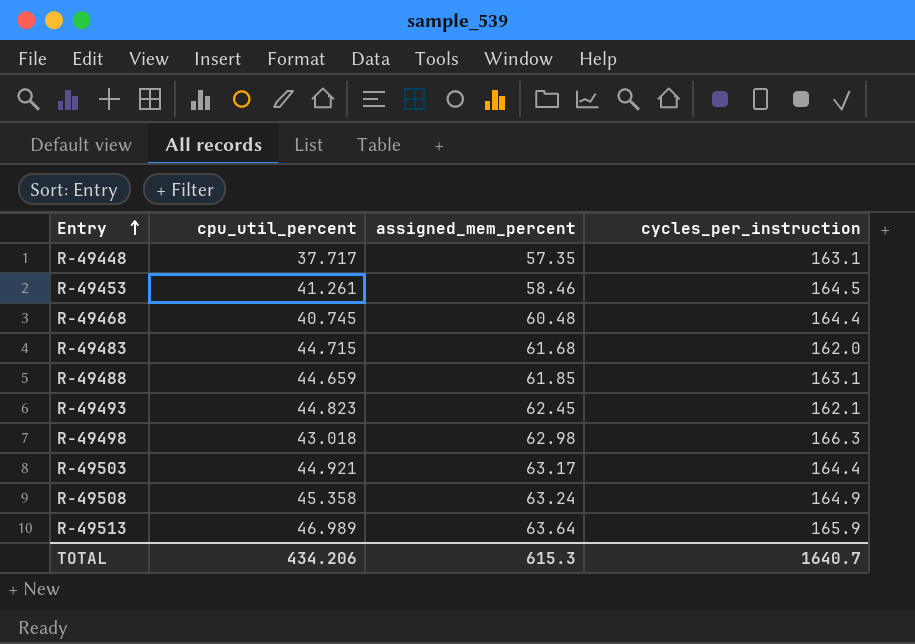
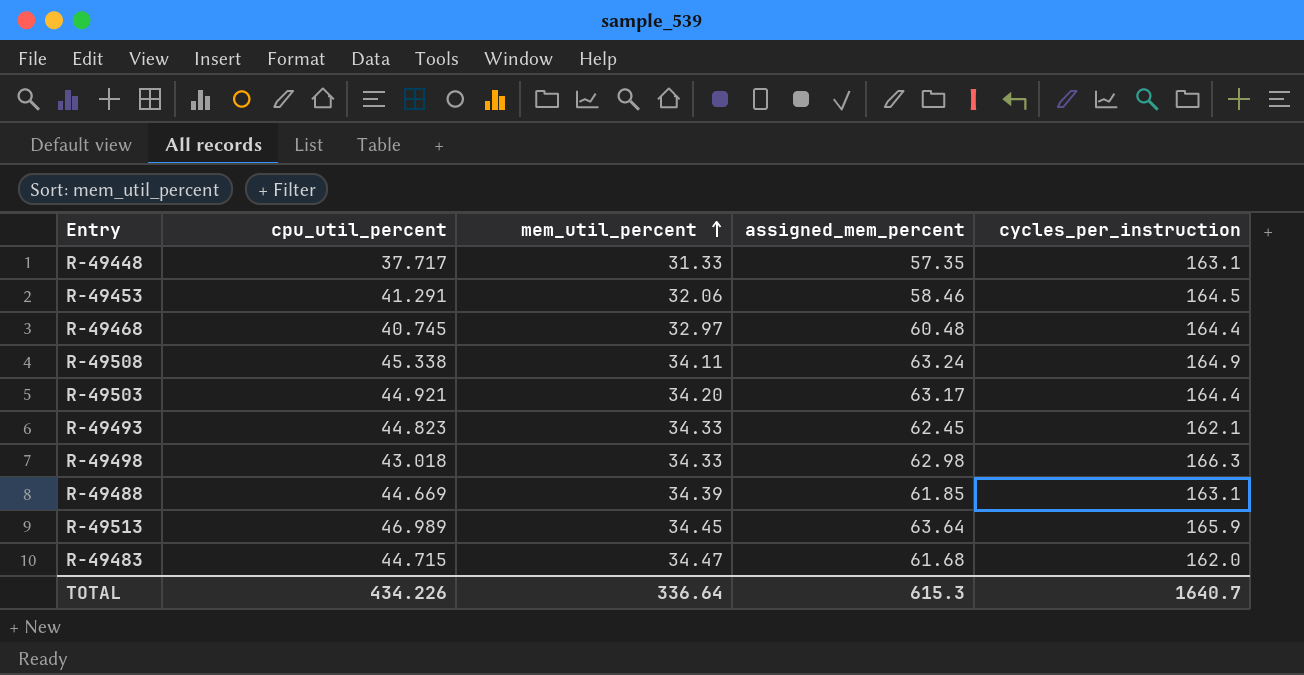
row order: Entry ascending -> mem_util_percent ascending
column mem_util_percent | position: none -> 3
R-49453 | cpu_util_percent: 41.261 -> 41.291
R-49508 | cpu_util_percent: 45.358 -> 45.338
R-49488 | cpu_util_percent: 44.659 -> 44.669
TOTAL | cpu_util_percent: 434.206 -> 434.226

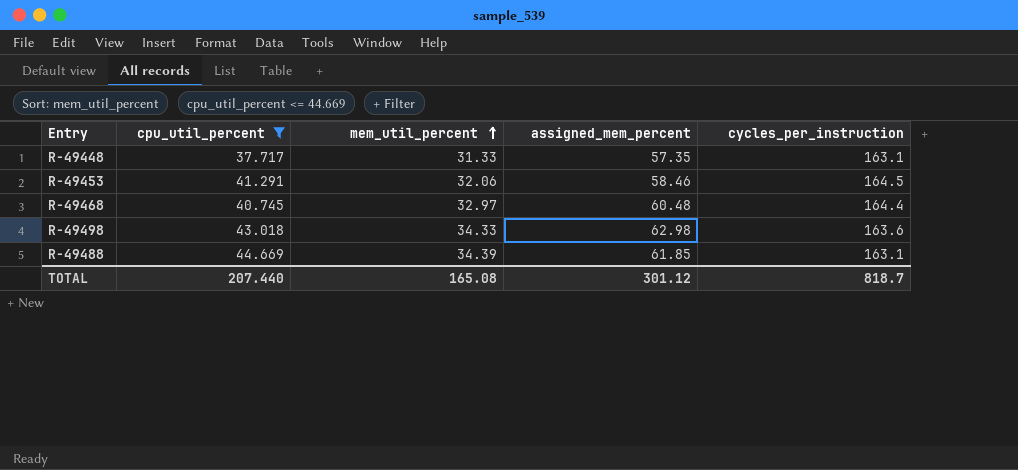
filter: none -> cpu_util_percent <= 44.669
R-49498 | cycles_per_instruction: 166.3 -> 163.6
TOTAL | cpu_util_percent: 434.226 -> 207.440
TOTAL | mem_util_percent: 336.64 -> 165.08
TOTAL | assigned_mem_percent: 615.3 -> 301.12
TOTAL | cycles_per_instruction: 1640.7 -> 818.7

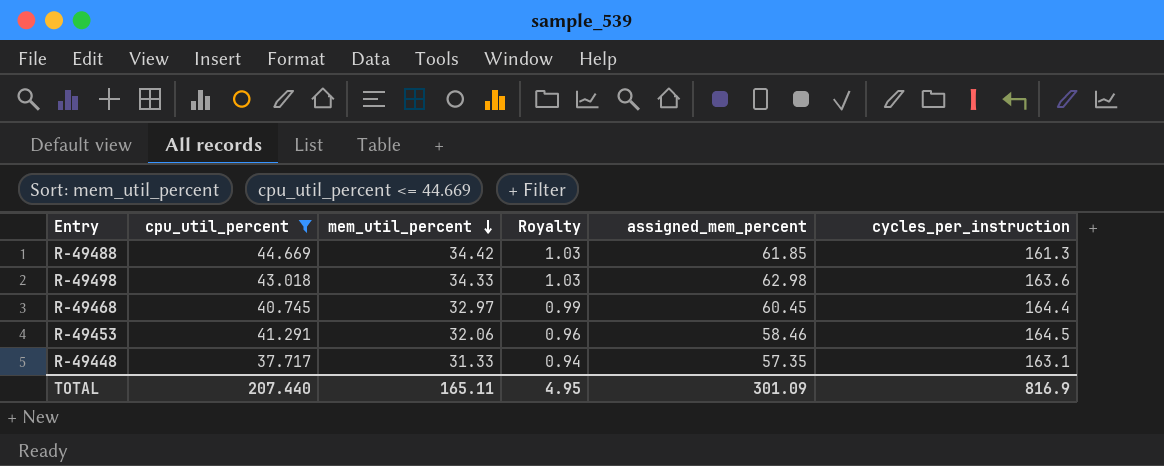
row order: mem_util_percent ascending -> mem_util_percent descending
column Royalty | formula: none -> [mem_util_percent] * 0.03
R-49488 | mem_util_percent: 34.39 -> 34.42
R-49488 | cycles_per_instruction: 163.1 -> 161.3
R-49468 | assigned_mem_percent: 60.48 -> 60.45
TOTAL | mem_util_percent: 165.08 -> 165.11
TOTAL | assigned_mem_percent: 301.12 -> 301.09
TOTAL | cycles_per_instruction: 818.7 -> 816.9

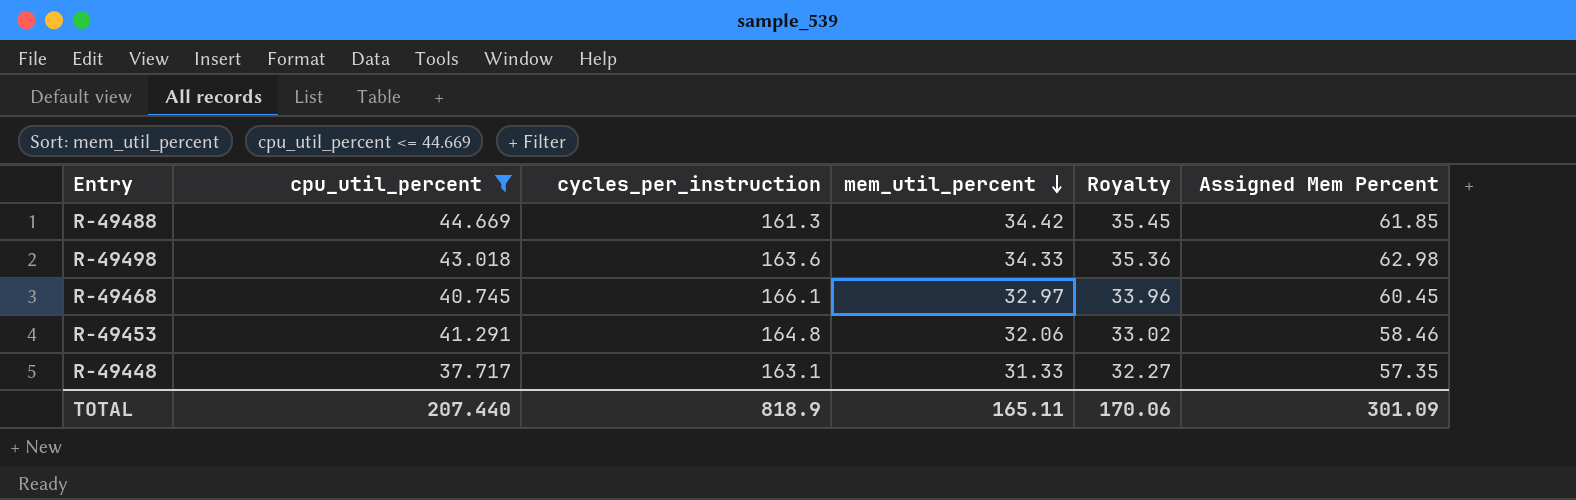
column cycles_per_instruction | position: 6 -> 3
column Royalty | formula: [mem_util_percent] * 0.03 -> [mem_util_percent] * 1.03
column name: assigned_mem_percent -> Assigned Mem Percent
R-49468 | cycles_per_instruction: 164.4 -> 166.1
R-49453 | cycles_per_instruction: 164.5 -> 164.8
TOTAL | cycles_per_instruction: 816.9 -> 818.9
TOTAL | Royalty: 4.95 -> 170.06

